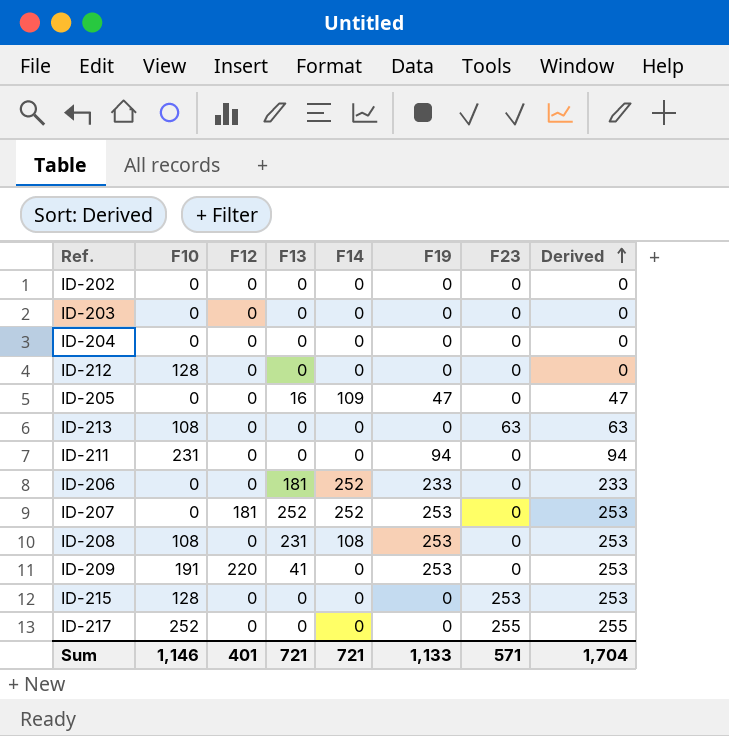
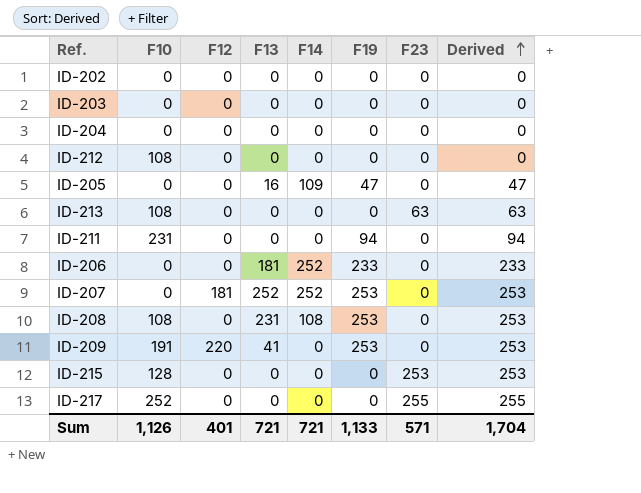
ID-212 | F10: 128 -> 108
Sum | F10: 1,146 -> 1,126

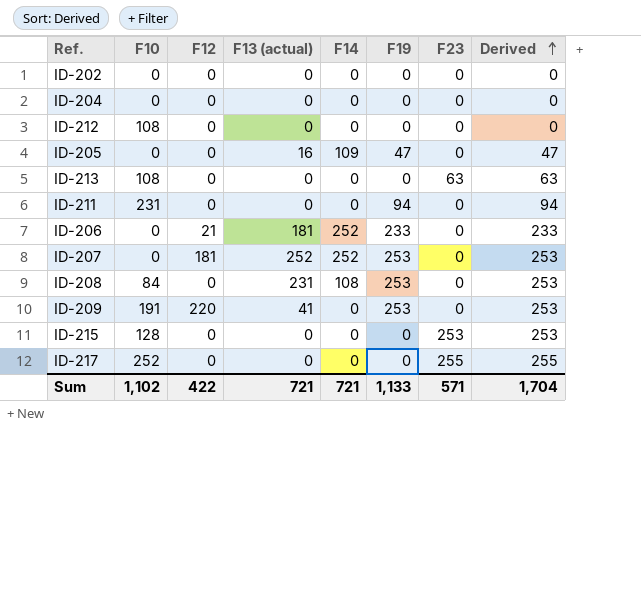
column name: F13 -> F13 (actual)
row ID-203: 0 | 0 | 0 | 0 | 0 | 0 | 0 -> none
ID-206 | F12: 0 -> 21
ID-208 | F10: 108 -> 84
Sum | F10: 1,126 -> 1,102
Sum | F12: 401 -> 422

